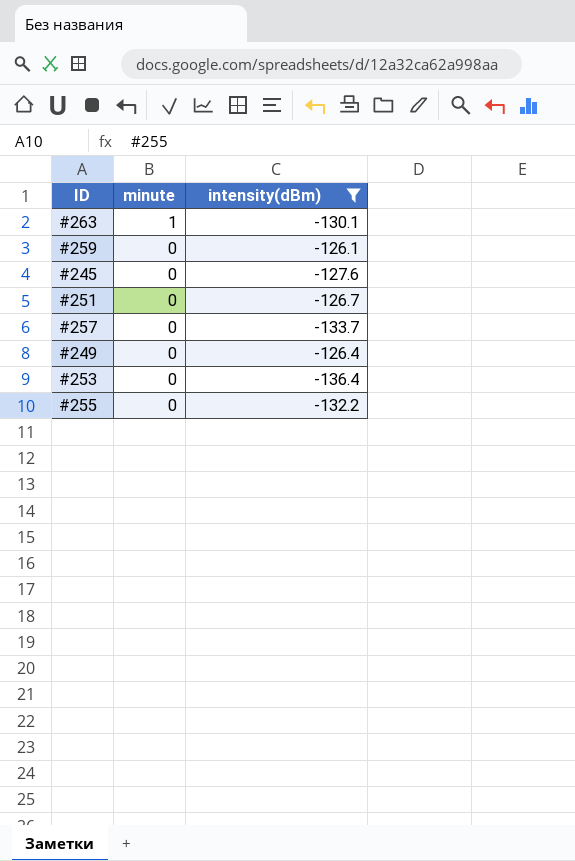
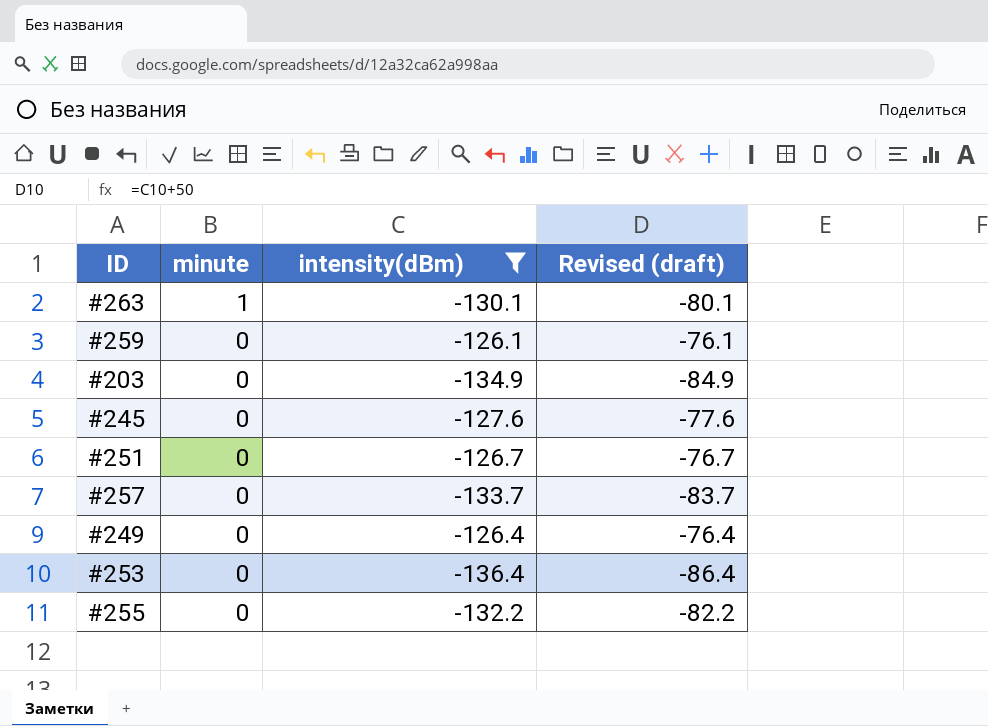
column Revised (draft) | formula: none -> [intensity(dBm)] + 50
row #203: none -> 0 | -134.9 | -84.9

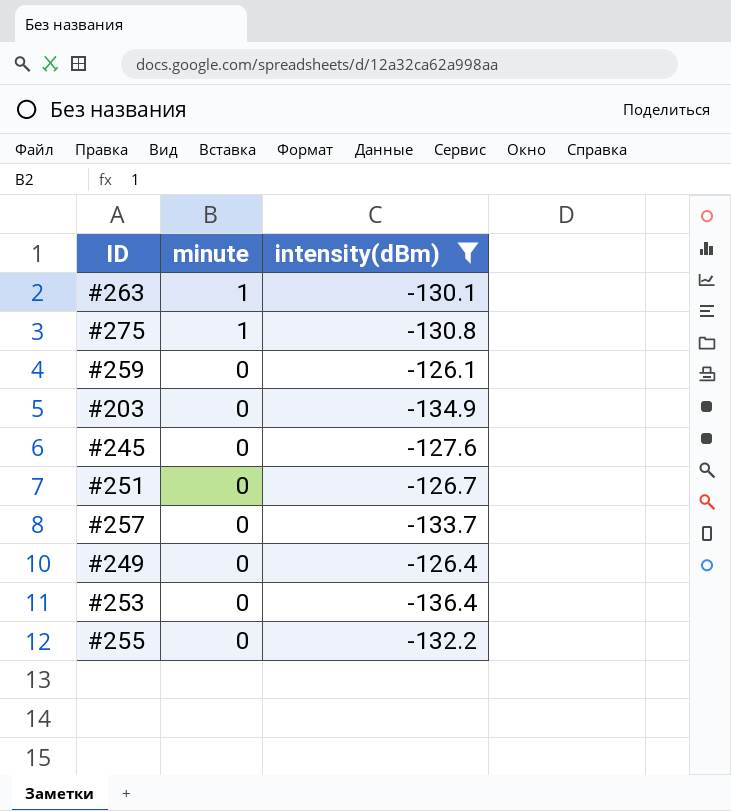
column Revised (draft) | formula: [intensity(dBm)] + 50 -> none
row #275: none -> 1 | -130.8

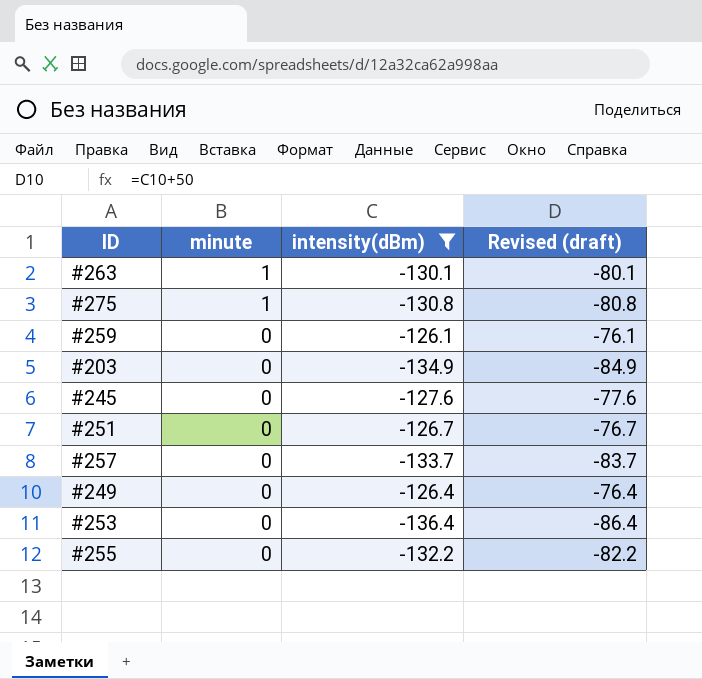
column Revised (draft) | formula: none -> [intensity(dBm)] + 50

